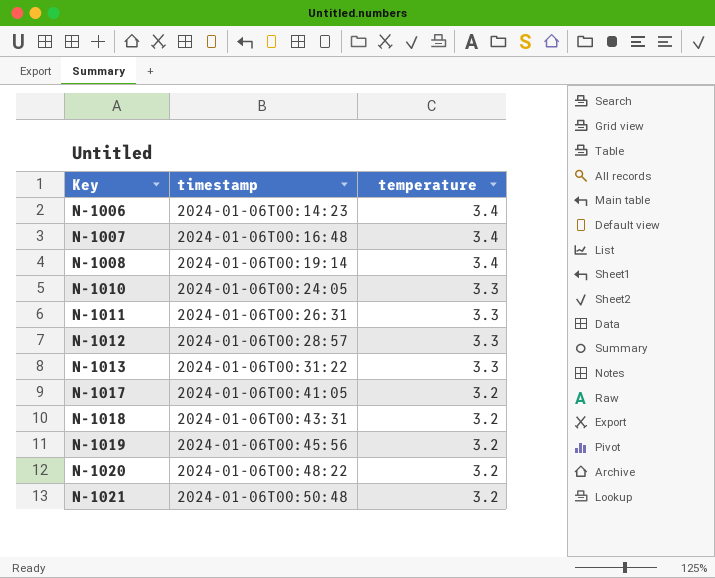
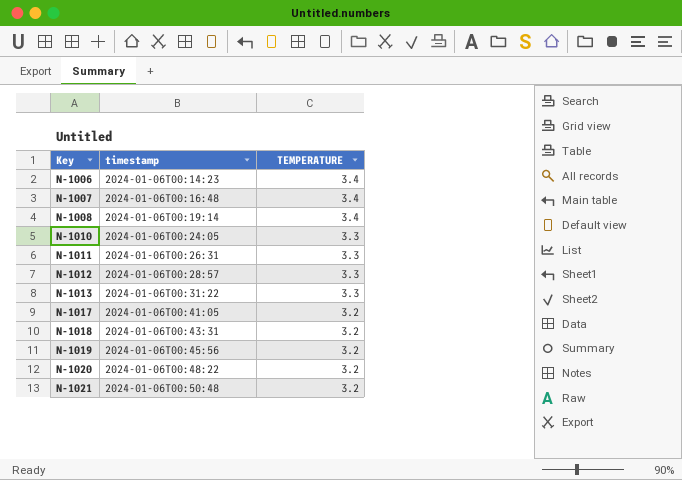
column name: temperature -> TEMPERATURE

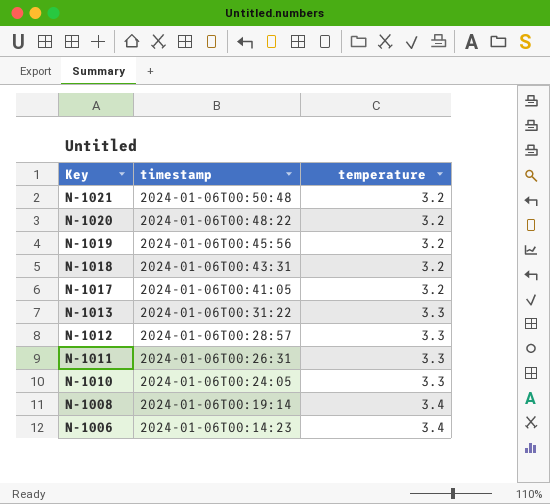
row order: Key ascending -> Key descending
column name: TEMPERATURE -> temperature
row N-1007: 2024-01-06T00:16:48 | 3.4 -> none

